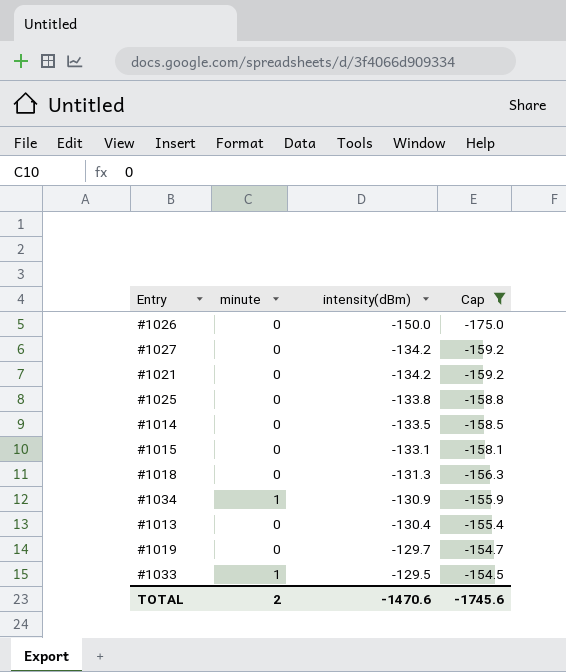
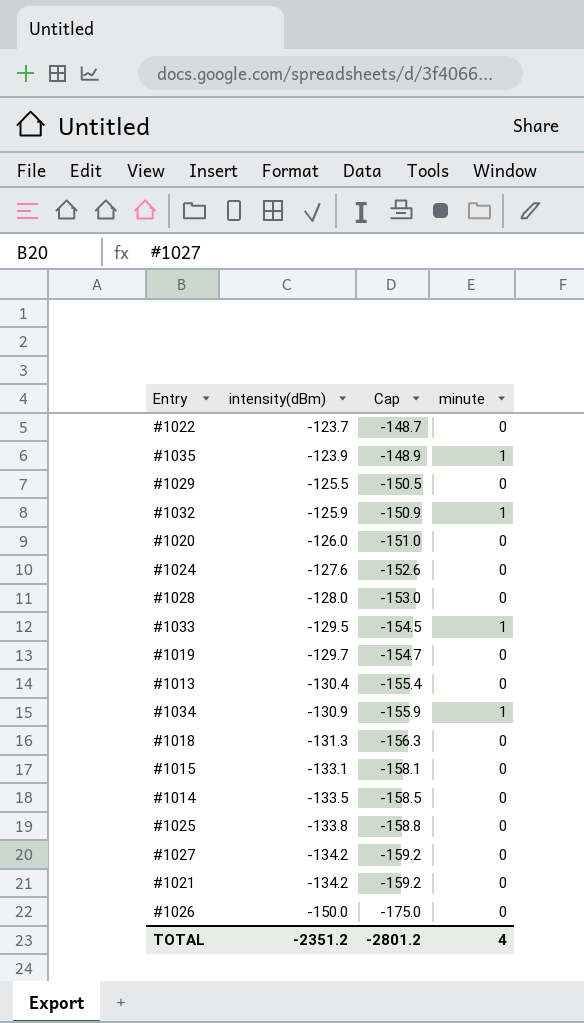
filter: Cap <= -154.5 -> none
row order: intensity(dBm) ascending -> intensity(dBm) descending
column minute | position: 2 -> 4
TOTAL | intensity(dBm): -1470.6 -> -2351.2
TOTAL | Cap: -1745.6 -> -2801.2
TOTAL | minute: 2 -> 4

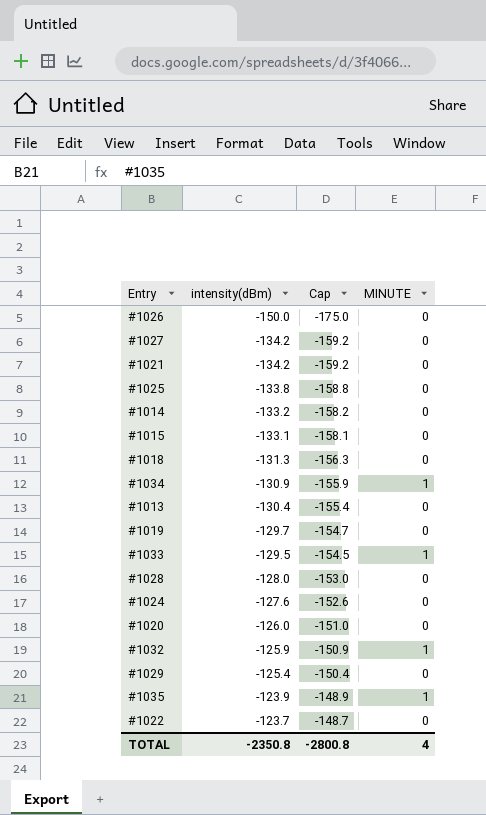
row order: intensity(dBm) descending -> intensity(dBm) ascending
column name: minute -> MINUTE
#1014 | intensity(dBm): -133.5 -> -133.2
#1014 | Cap: -158.5 -> -158.2
#1029 | intensity(dBm): -125.5 -> -125.4
#1029 | Cap: -150.5 -> -150.4
TOTAL | intensity(dBm): -2351.2 -> -2350.8
TOTAL | Cap: -2801.2 -> -2800.8

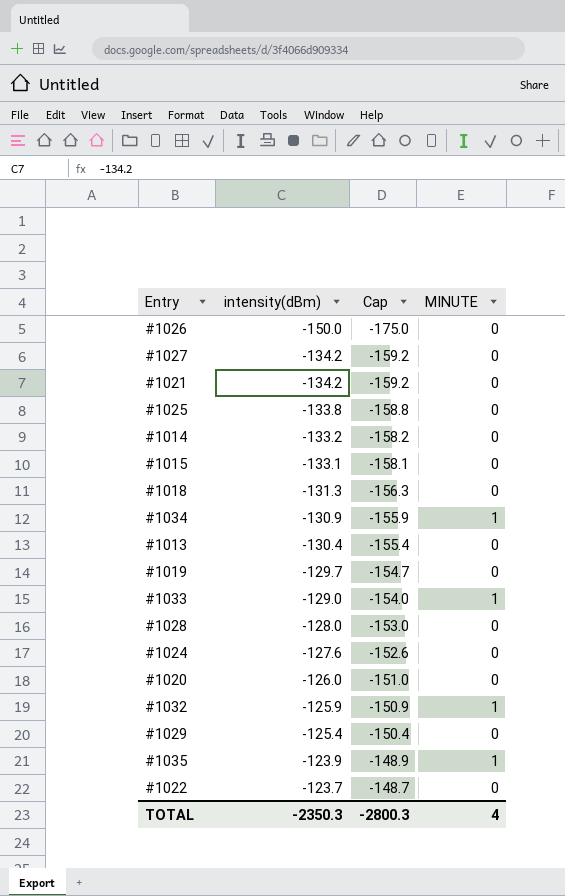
#1033 | intensity(dBm): -129.5 -> -129.0
#1033 | Cap: -154.5 -> -154.0
TOTAL | intensity(dBm): -2350.8 -> -2350.3
TOTAL | Cap: -2800.8 -> -2800.3

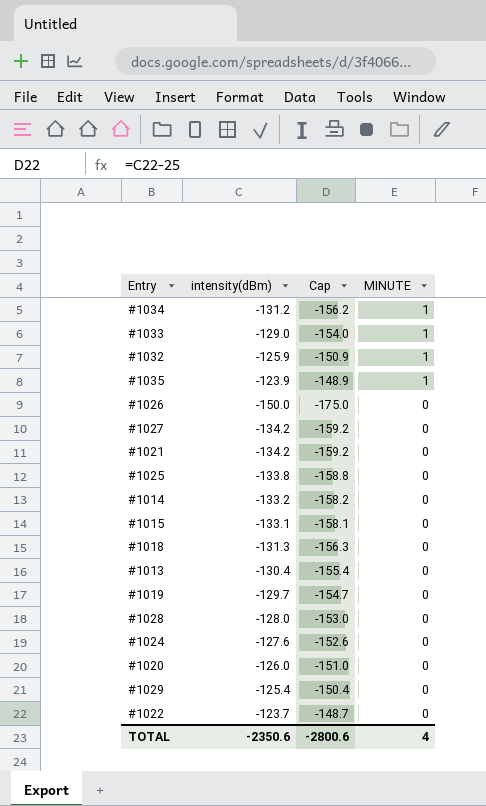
row order: intensity(dBm) ascending -> MINUTE descending
#1034 | intensity(dBm): -130.9 -> -131.2
#1034 | Cap: -155.9 -> -156.2
TOTAL | intensity(dBm): -2350.3 -> -2350.6
TOTAL | Cap: -2800.3 -> -2800.6

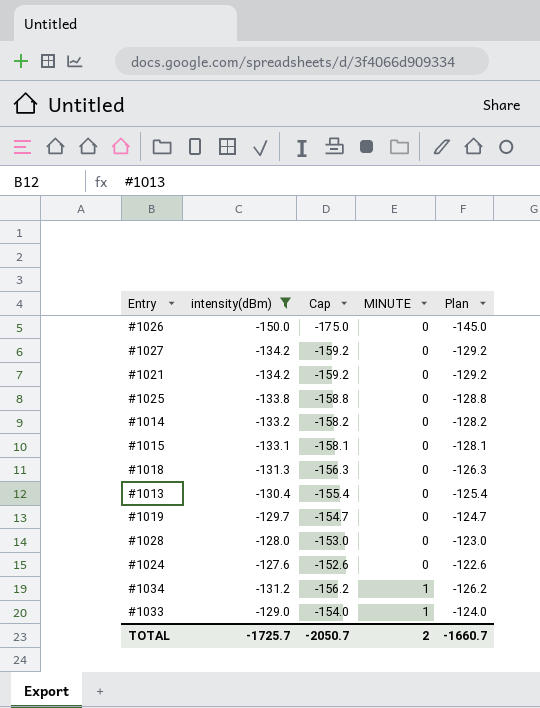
filter: none -> intensity(dBm) <= -127.6
row order: MINUTE descending -> MINUTE ascending
column Plan | formula: none -> [intensity(dBm)] + 5
TOTAL | intensity(dBm): -2350.6 -> -1725.7
TOTAL | Cap: -2800.6 -> -2050.7
TOTAL | MINUTE: 4 -> 2

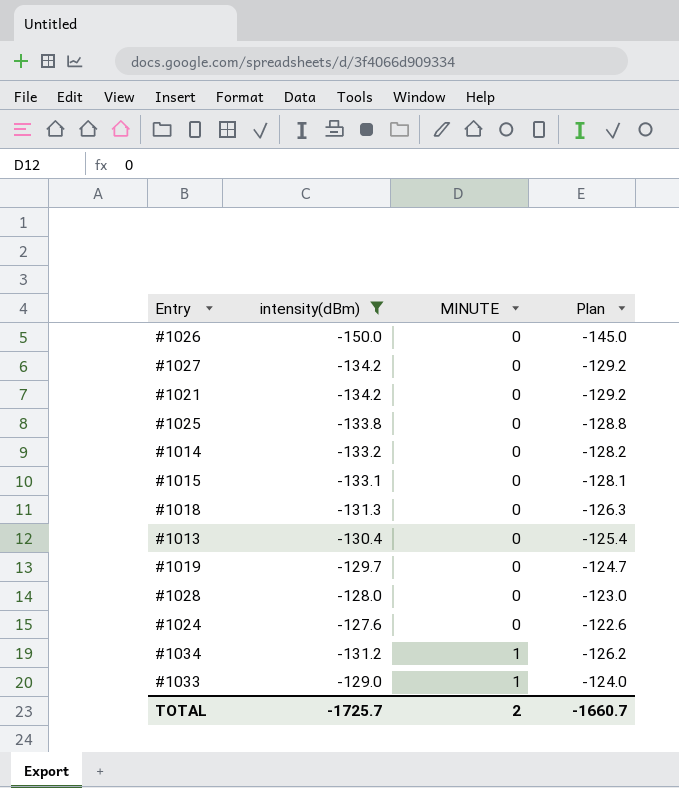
column Cap | formula: [intensity(dBm)] - 25 -> none

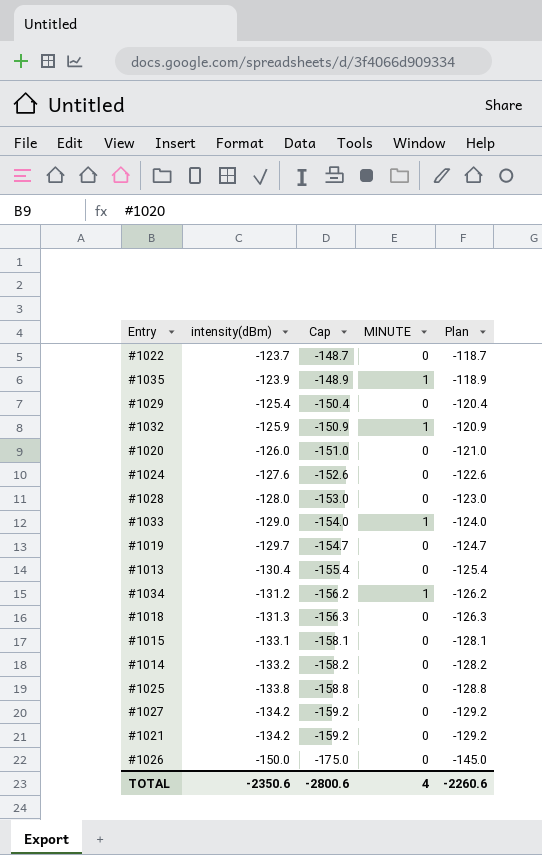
filter: intensity(dBm) <= -127.6 -> none
row order: MINUTE ascending -> intensity(dBm) descending
column Cap | formula: none -> [intensity(dBm)] - 25
TOTAL | intensity(dBm): -1725.7 -> -2350.6
TOTAL | MINUTE: 2 -> 4
TOTAL | Plan: -1660.7 -> -2260.6

